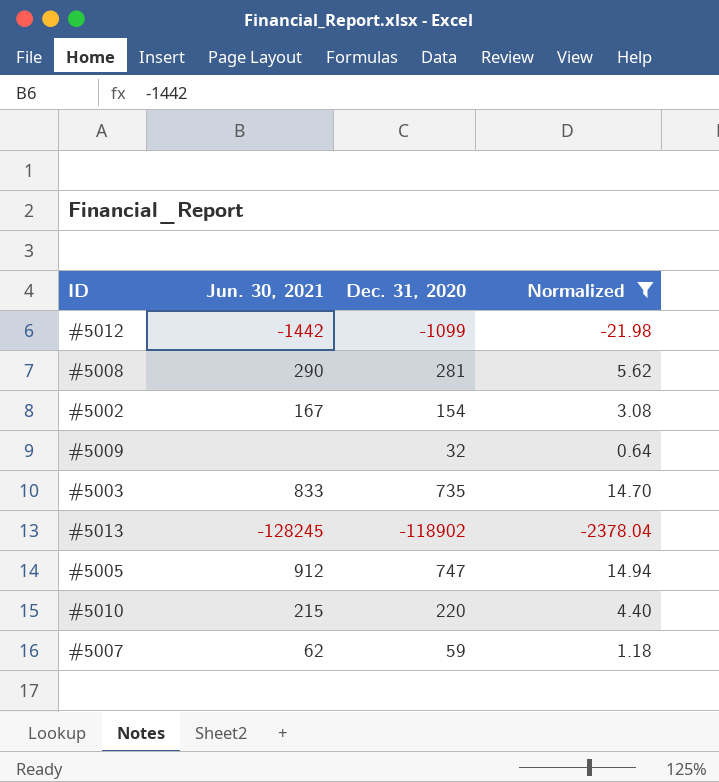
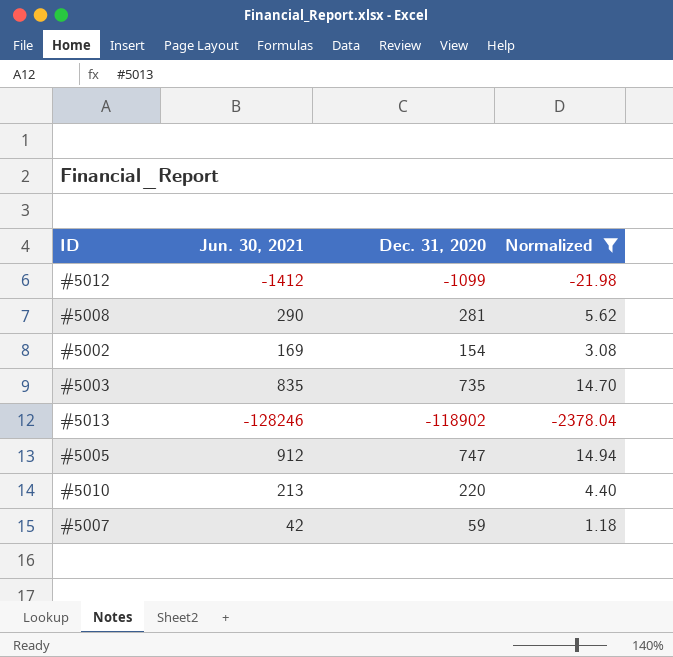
row #5009: none | 32 | 0.64 -> none
#5012 | Jun. 30, 2021: -1442 -> -1412
#5002 | Jun. 30, 2021: 167 -> 169
#5003 | Jun. 30, 2021: 833 -> 835
#5013 | Jun. 30, 2021: -128245 -> -128246
#5010 | Jun. 30, 2021: 215 -> 213
#5007 | Jun. 30, 2021: 62 -> 42

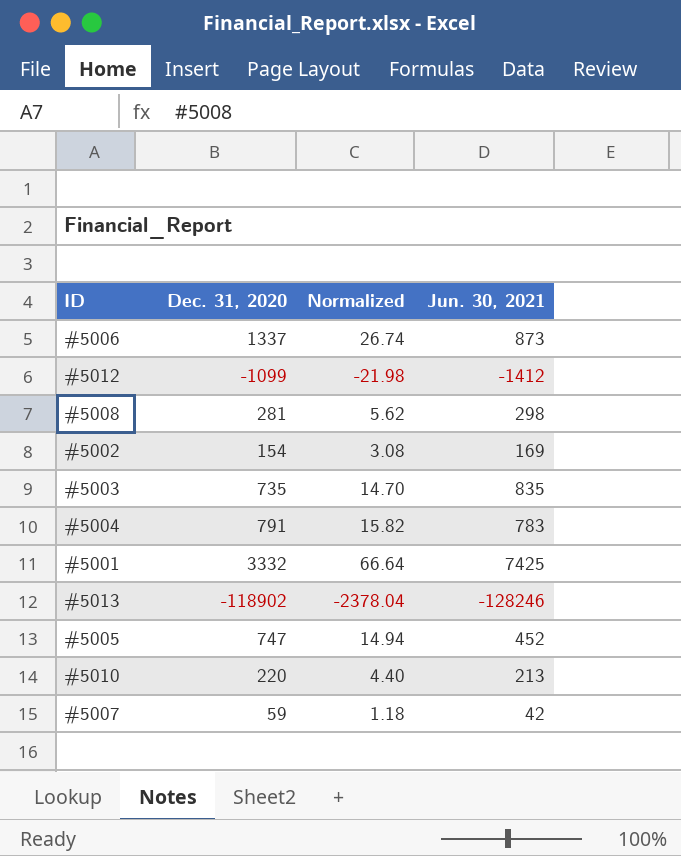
filter: Normalized <= 14.94 -> none
column Jun. 30, 2021 | position: 2 -> 4
#5008 | Jun. 30, 2021: 290 -> 298
#5005 | Jun. 30, 2021: 912 -> 452

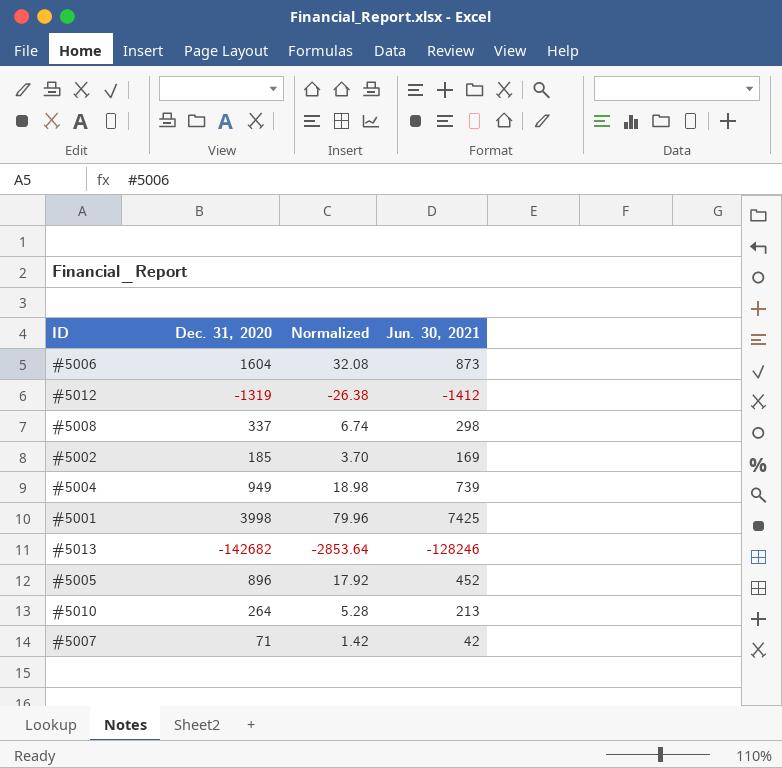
row #5003: 735 | 14.70 | 835 -> none
#5006 | Dec. 31, 2020: 1337 -> 1604
#5006 | Normalized: 26.74 -> 32.08
#5012 | Dec. 31, 2020: -1099 -> -1319
#5012 | Normalized: -21.98 -> -26.38
#5008 | Dec. 31, 2020: 281 -> 337
#5008 | Normalized: 5.62 -> 6.74
#5002 | Dec. 31, 2020: 154 -> 185
#5002 | Normalized: 3.08 -> 3.70
#5004 | Dec. 31, 2020: 791 -> 949
#5004 | Normalized: 15.82 -> 18.98
#5004 | Jun. 30, 2021: 783 -> 739
#5001 | Dec. 31, 2020: 3332 -> 3998
#5001 | Normalized: 66.64 -> 79.96
#5013 | Dec. 31, 2020: -118902 -> -142682
#5013 | Normalized: -2378.04 -> -2853.64
#5005 | Dec. 31, 2020: 747 -> 896
#5005 | Normalized: 14.94 -> 17.92
#5010 | Dec. 31, 2020: 220 -> 264
#5010 | Normalized: 4.40 -> 5.28
#5007 | Dec. 31, 2020: 59 -> 71
#5007 | Normalized: 1.18 -> 1.42

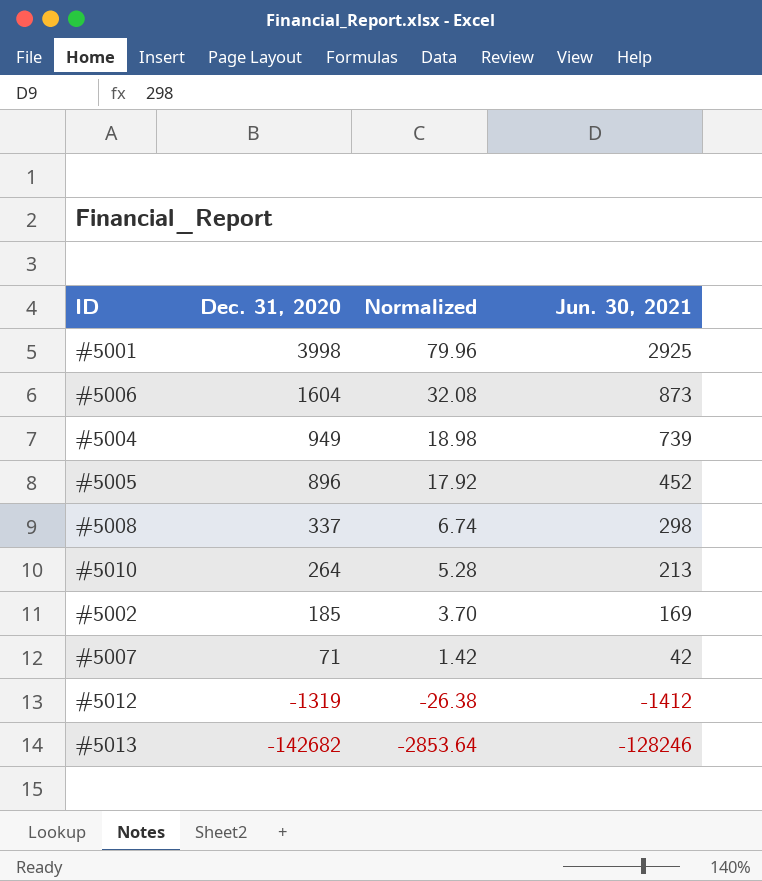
row order: none -> Dec. 31, 2020 descending
#5001 | Jun. 30, 2021: 7425 -> 2925

